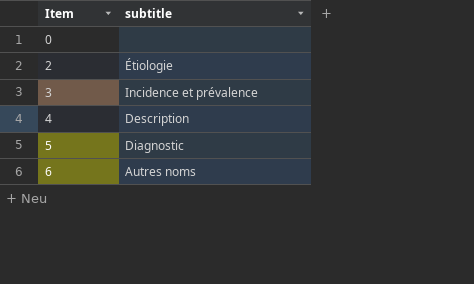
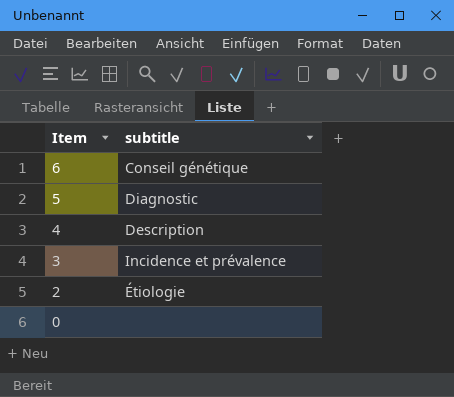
row order: Item ascending -> Item descending
6 | subtitle: Autres noms -> Conseil génétique

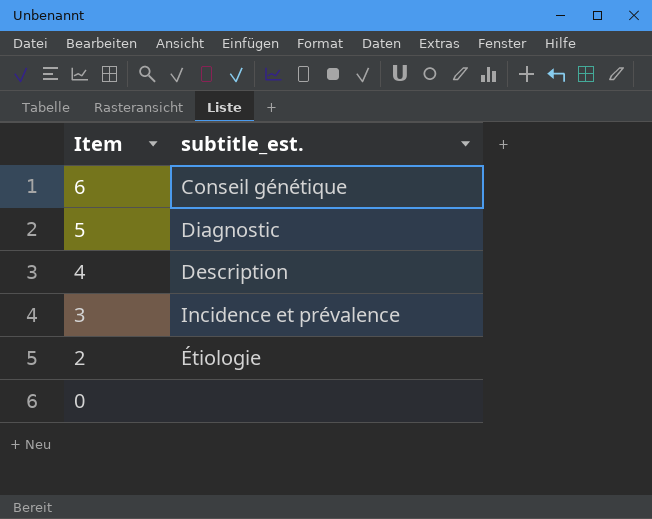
column name: subtitle -> subtitle_est.

